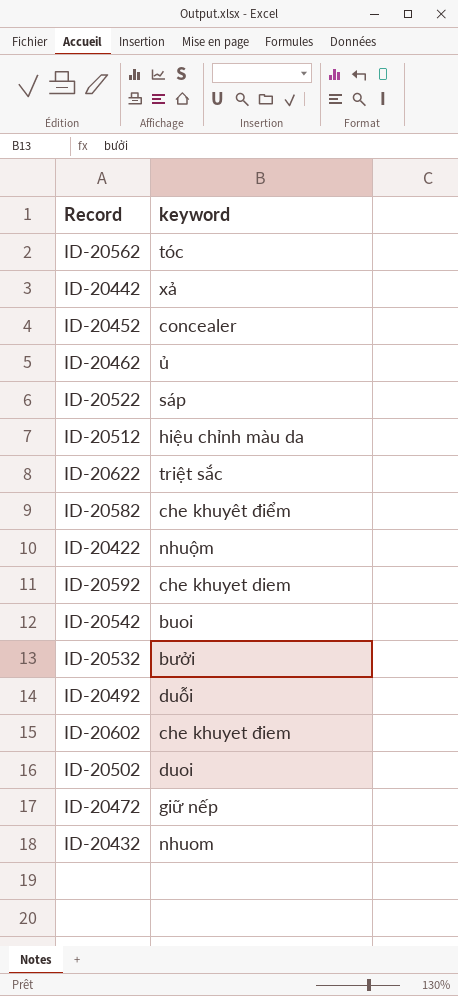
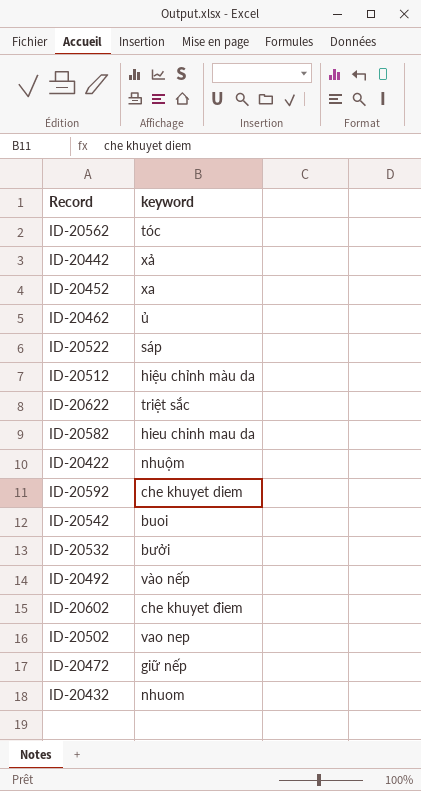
ID-20452 | keyword: concealer -> xa
ID-20582 | keyword: che khuyêt điểm -> hieu chinh mau da
ID-20492 | keyword: duỗi -> vào nếp
ID-20502 | keyword: duoi -> vao nep

